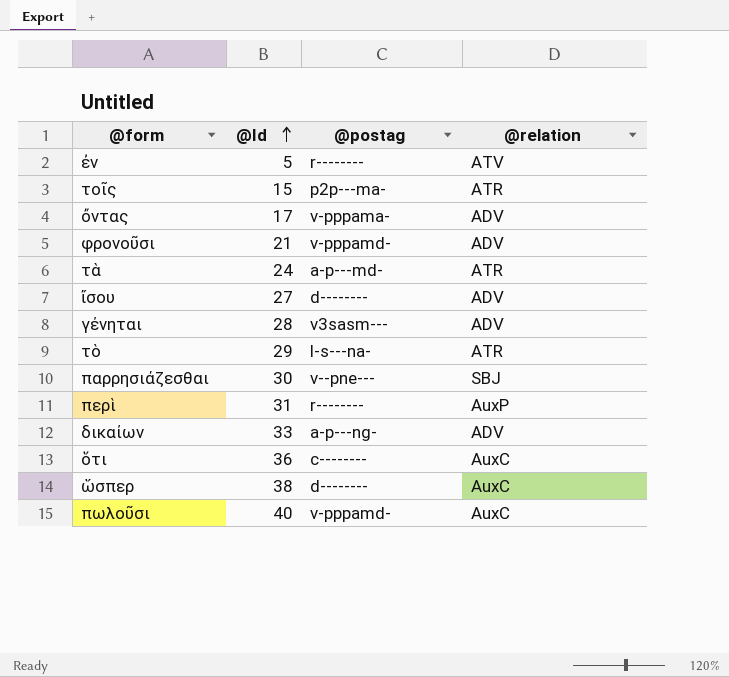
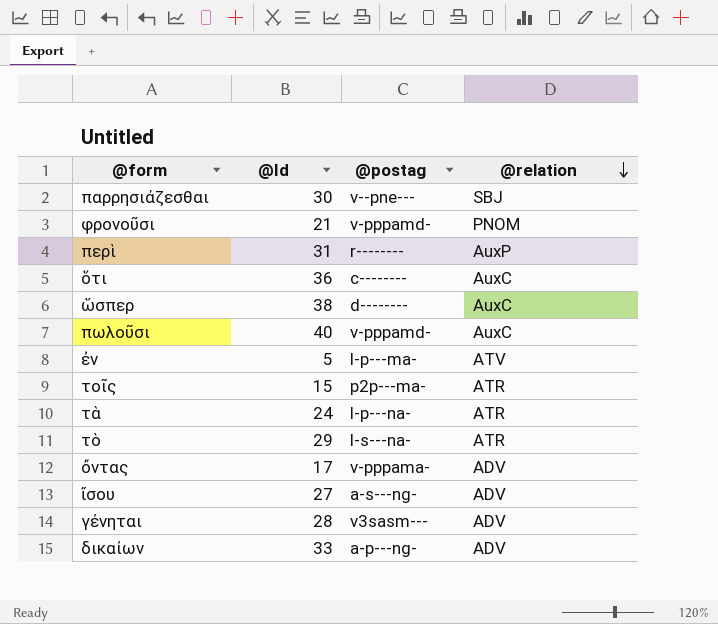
row order: @Id ascending -> @relation descending
φρονοῦσι | @relation: ADV -> PNOM
ἐν | @postag: r-------- -> l-p---ma-
τὰ | @postag: a-p---md- -> l-p---na-
ἴσου | @postag: d-------- -> a-s---ng-

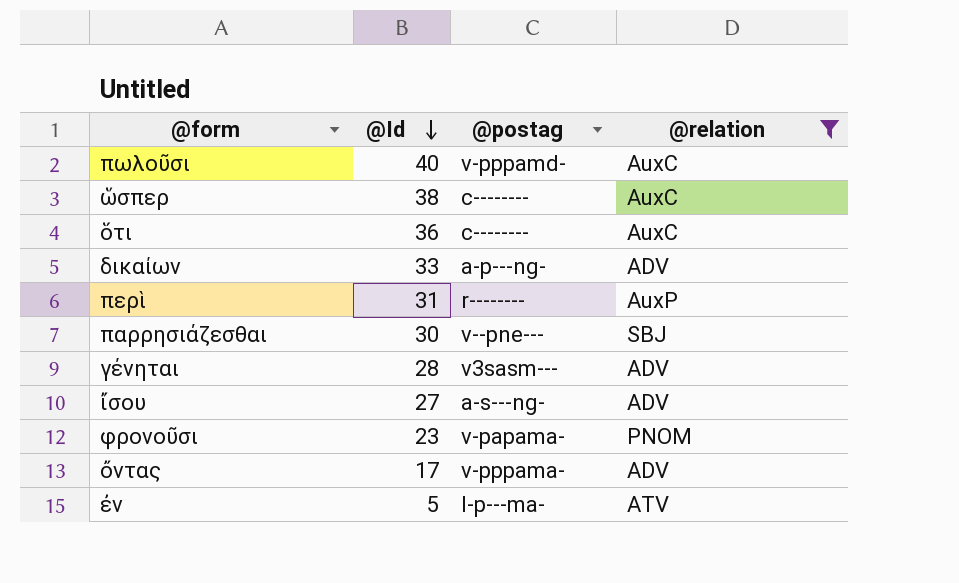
filter: none -> @relation != ATR
row order: @relation descending -> @Id descending
ὥσπερ | @postag: d-------- -> c--------
φρονοῦσι | @Id: 21 -> 23
φρονοῦσι | @postag: v-pppamd- -> v-papama-

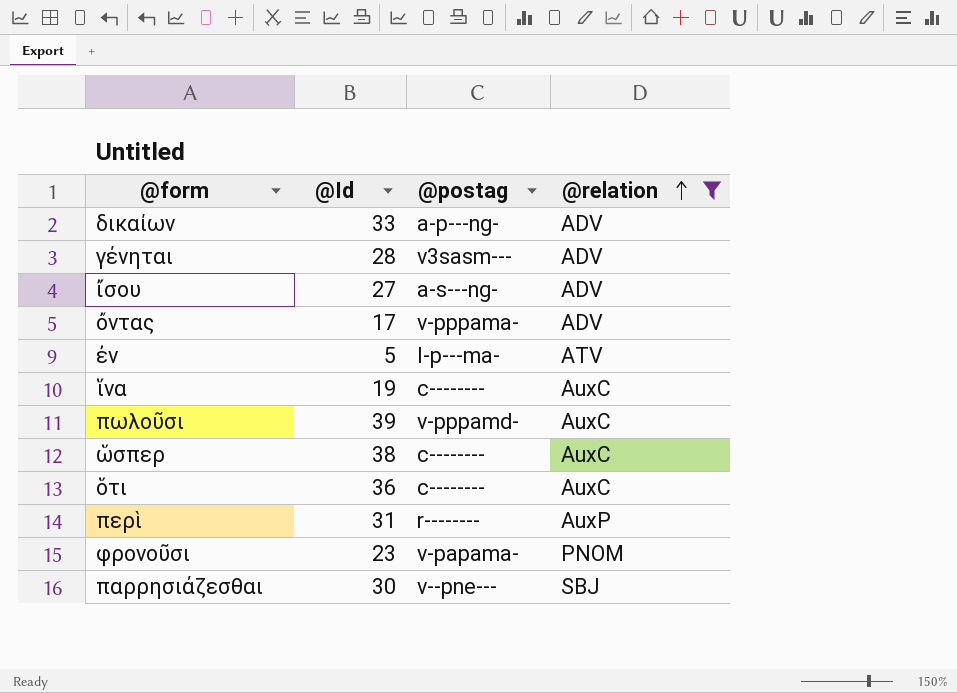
row order: @Id descending -> @relation ascending
row ἵνα: none -> 19 | c-------- | AuxC
πωλοῦσι | @Id: 40 -> 39

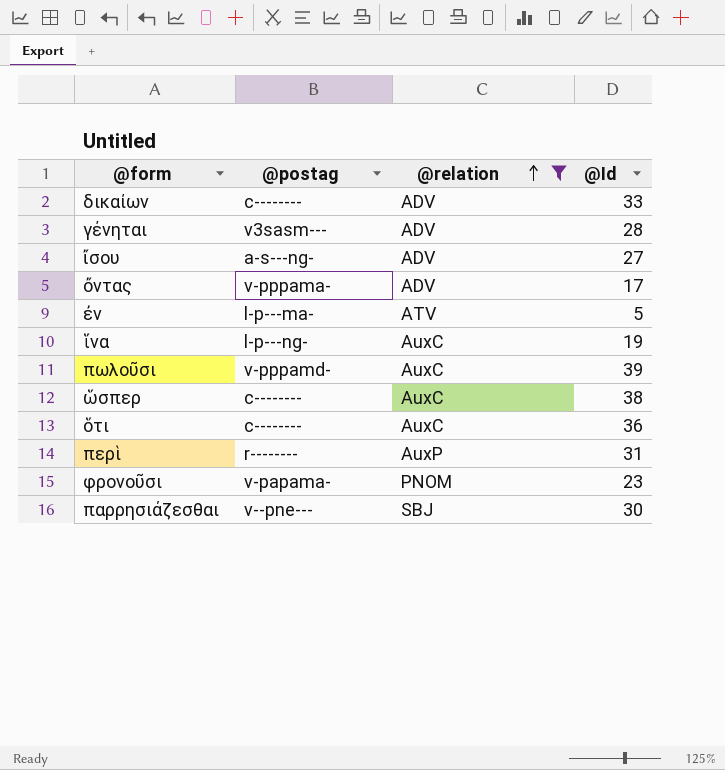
column @Id | position: 2 -> 4
δικαίων | @postag: a-p---ng- -> c--------
ἵνα | @postag: c-------- -> l-p---ng-

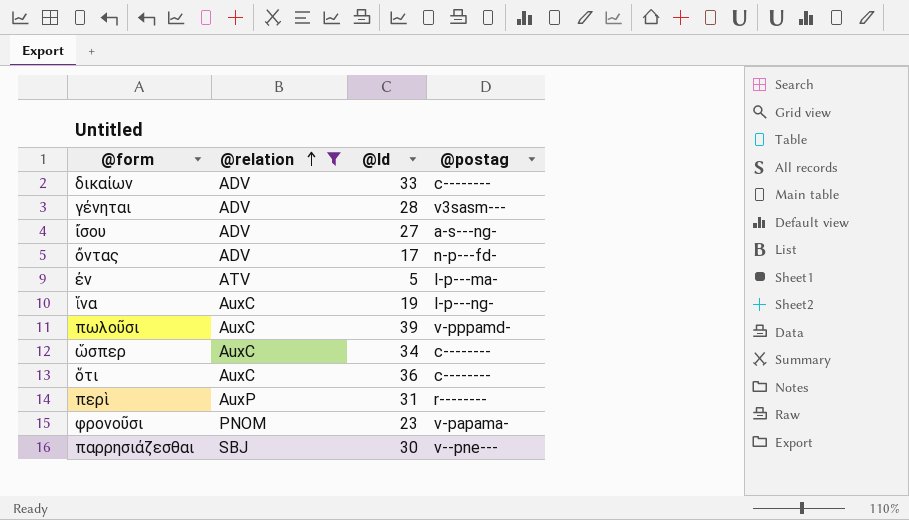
column @postag | position: 2 -> 4
ὄντας | @postag: v-pppama- -> n-p---fd-
ὥσπερ | @Id: 38 -> 34

